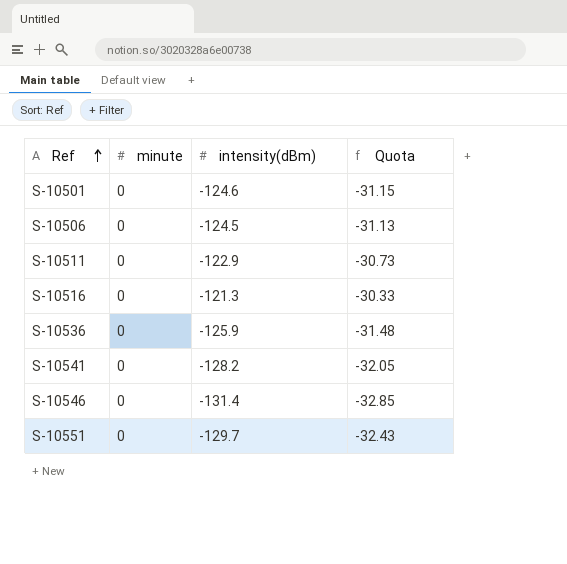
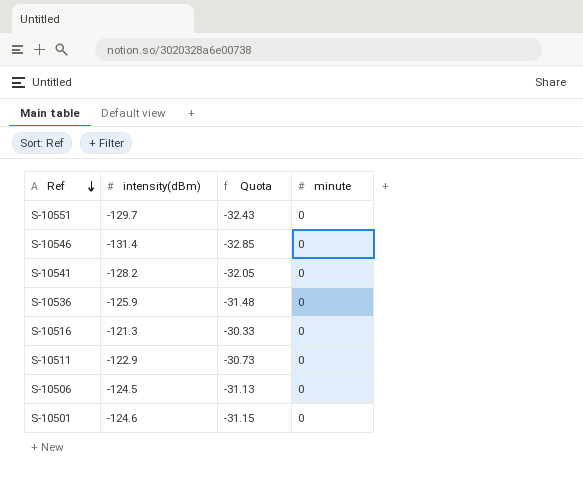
row order: Ref ascending -> Ref descending
column minute | position: 2 -> 4

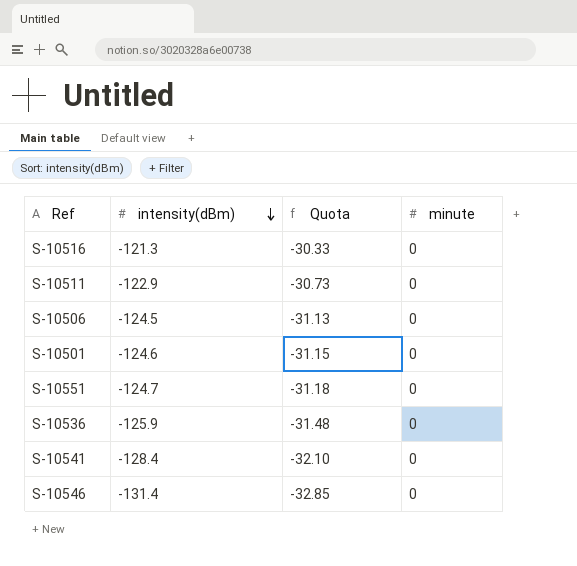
row order: Ref descending -> intensity(dBm) descending
S-10551 | intensity(dBm): -129.7 -> -124.7
S-10551 | Quota: -32.43 -> -31.18
S-10541 | intensity(dBm): -128.2 -> -128.4
S-10541 | Quota: -32.05 -> -32.10

